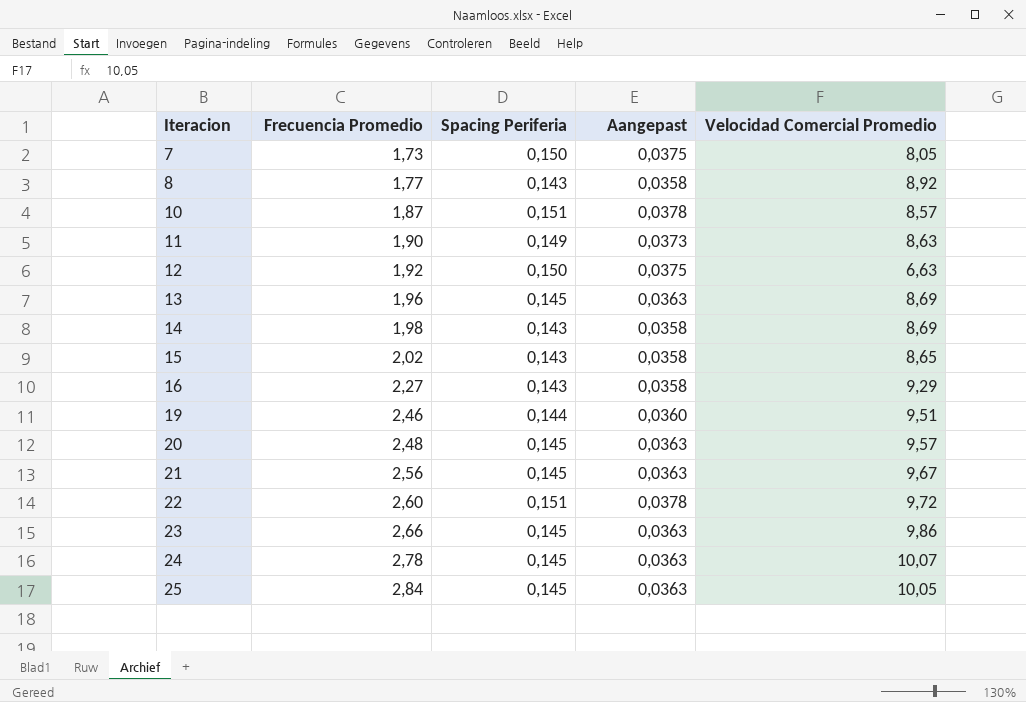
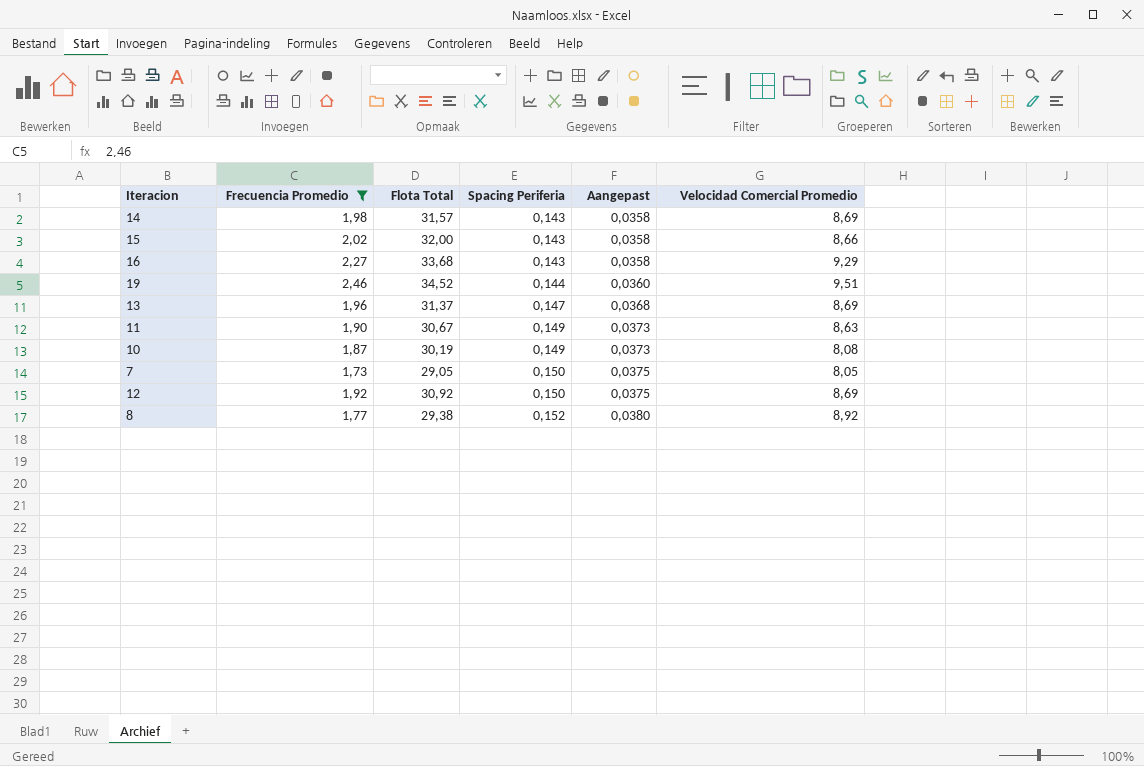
filter: none -> Frecuencia Promedio <= 2,46
row order: Iteracion ascending -> Spacing Periferia ascending
column Flota Total | position: none -> 3
15 | Velocidad Comercial Promedio: 8,65 -> 8,66
13 | Spacing Periferia: 0,145 -> 0,147
13 | Aangepast: 0,0363 -> 0,0368
10 | Spacing Periferia: 0,151 -> 0,149
10 | Aangepast: 0,0378 -> 0,0373
10 | Velocidad Comercial Promedio: 8,57 -> 8,08
12 | Velocidad Comercial Promedio: 6,63 -> 8,69
8 | Spacing Periferia: 0,143 -> 0,152
8 | Aangepast: 0,0358 -> 0,0380

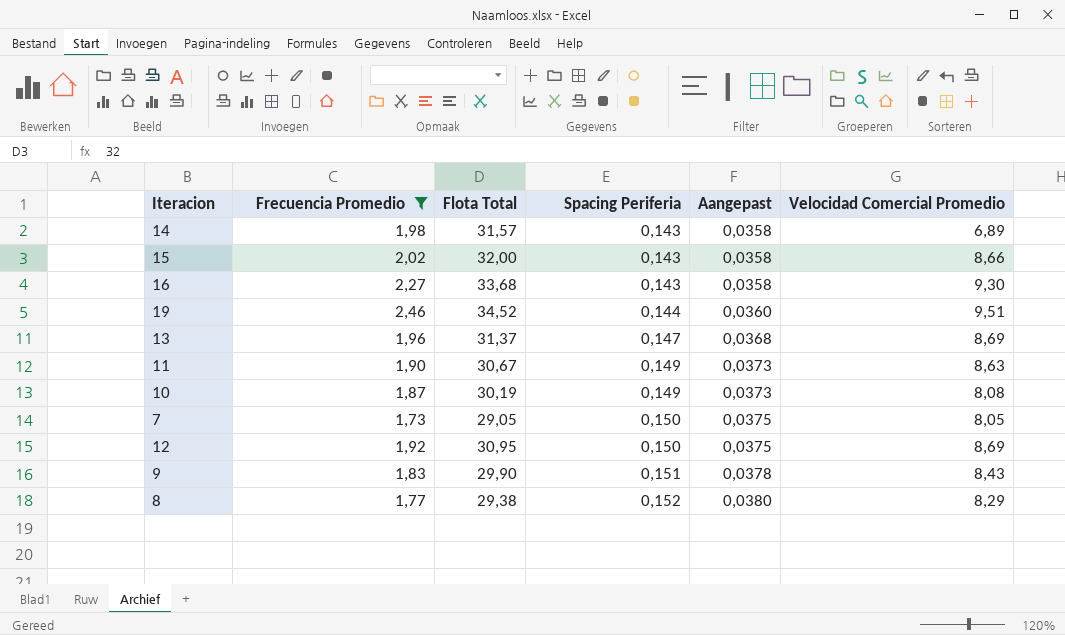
14 | Velocidad Comercial Promedio: 8,69 -> 6,89
16 | Velocidad Comercial Promedio: 9,29 -> 9,30
12 | Flota Total: 30,92 -> 30,95
row 9: none -> 1,83 | 29,90 | 0,151 | 0,0378 | 8,43
8 | Velocidad Comercial Promedio: 8,92 -> 8,29

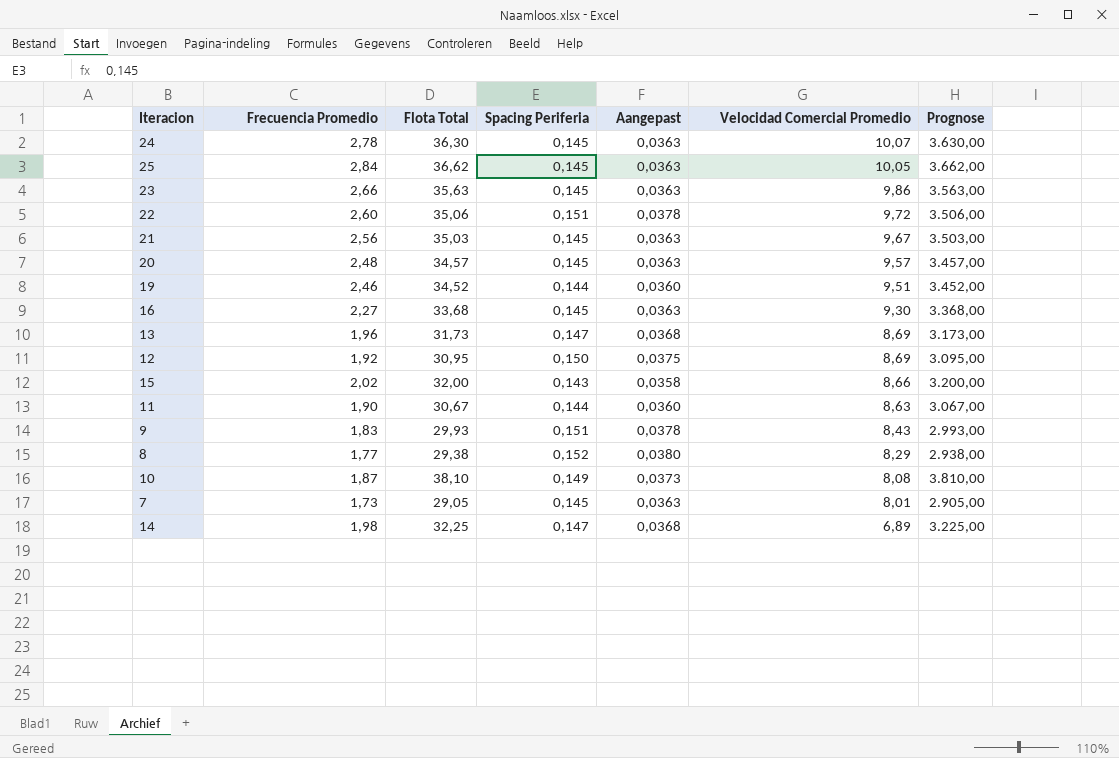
filter: Frecuencia Promedio <= 2,46 -> none
row order: Spacing Periferia ascending -> Velocidad Comercial Promedio descending
column Prognose | formula: none -> [Flota Total] * 100
16 | Spacing Periferia: 0,143 -> 0,145
16 | Aangepast: 0,0358 -> 0,0363
13 | Flota Total: 31,37 -> 31,73
11 | Spacing Periferia: 0,149 -> 0,144
11 | Aangepast: 0,0373 -> 0,0360
9 | Flota Total: 29,90 -> 29,93
10 | Flota Total: 30,19 -> 38,10
7 | Spacing Periferia: 0,150 -> 0,145
7 | Aangepast: 0,0375 -> 0,0363
7 | Velocidad Comercial Promedio: 8,05 -> 8,01
14 | Flota Total: 31,57 -> 32,25
14 | Spacing Periferia: 0,143 -> 0,147
14 | Aangepast: 0,0358 -> 0,0368

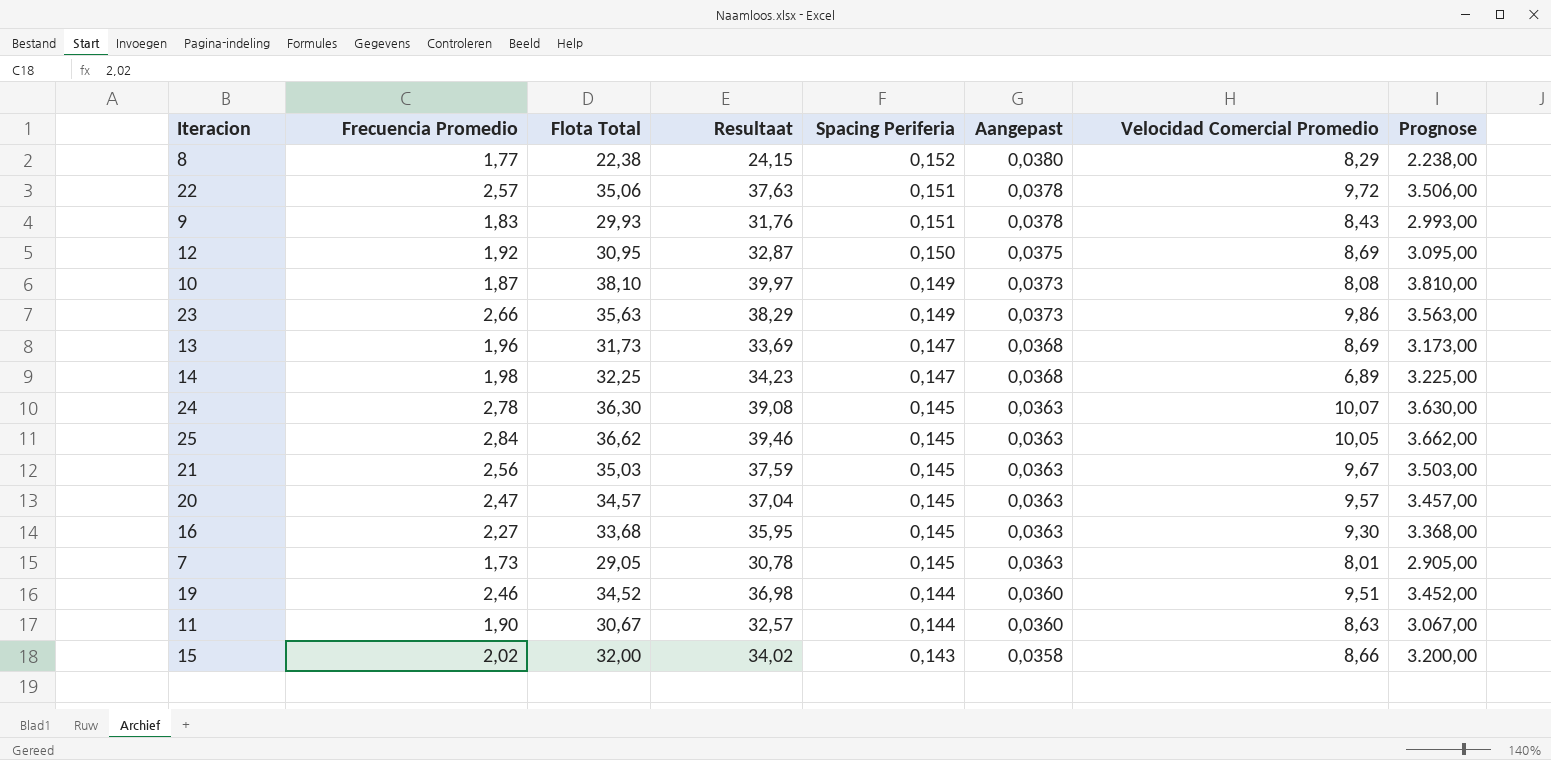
row order: Velocidad Comercial Promedio descending -> Spacing Periferia descending
column Resultaat | formula: none -> [Frecuencia Promedio] + [Flota Total]
8 | Flota Total: 29,38 -> 22,38
8 | Prognose: 2.938,00 -> 2.238,00
22 | Frecuencia Promedio: 2,60 -> 2,57
23 | Spacing Periferia: 0,145 -> 0,149
23 | Aangepast: 0,0363 -> 0,0373
20 | Frecuencia Promedio: 2,48 -> 2,47

